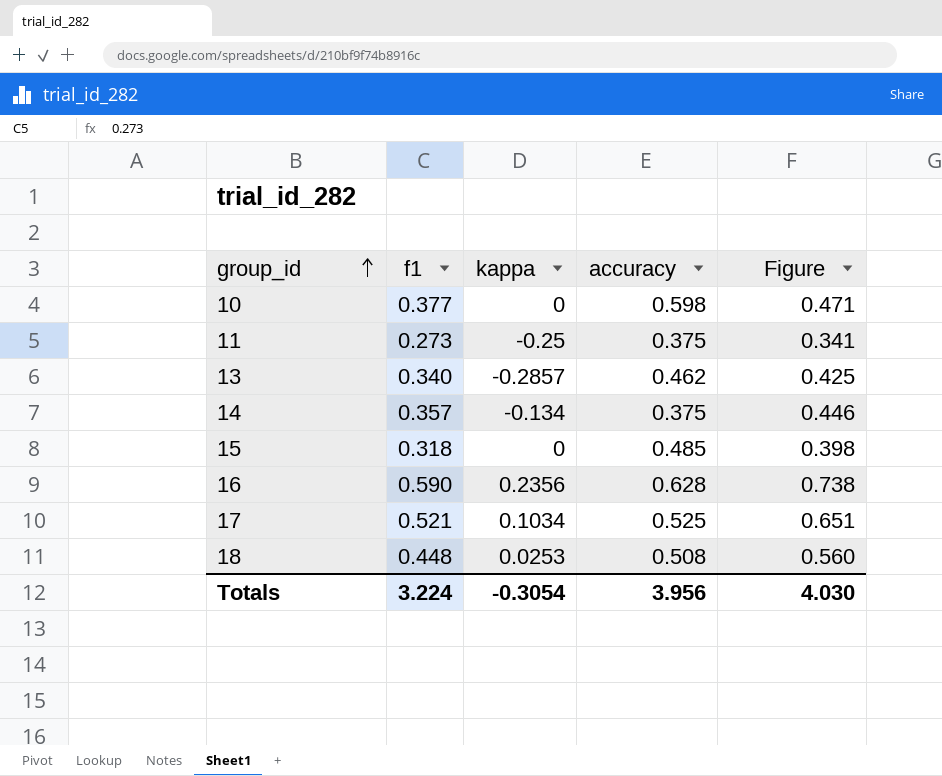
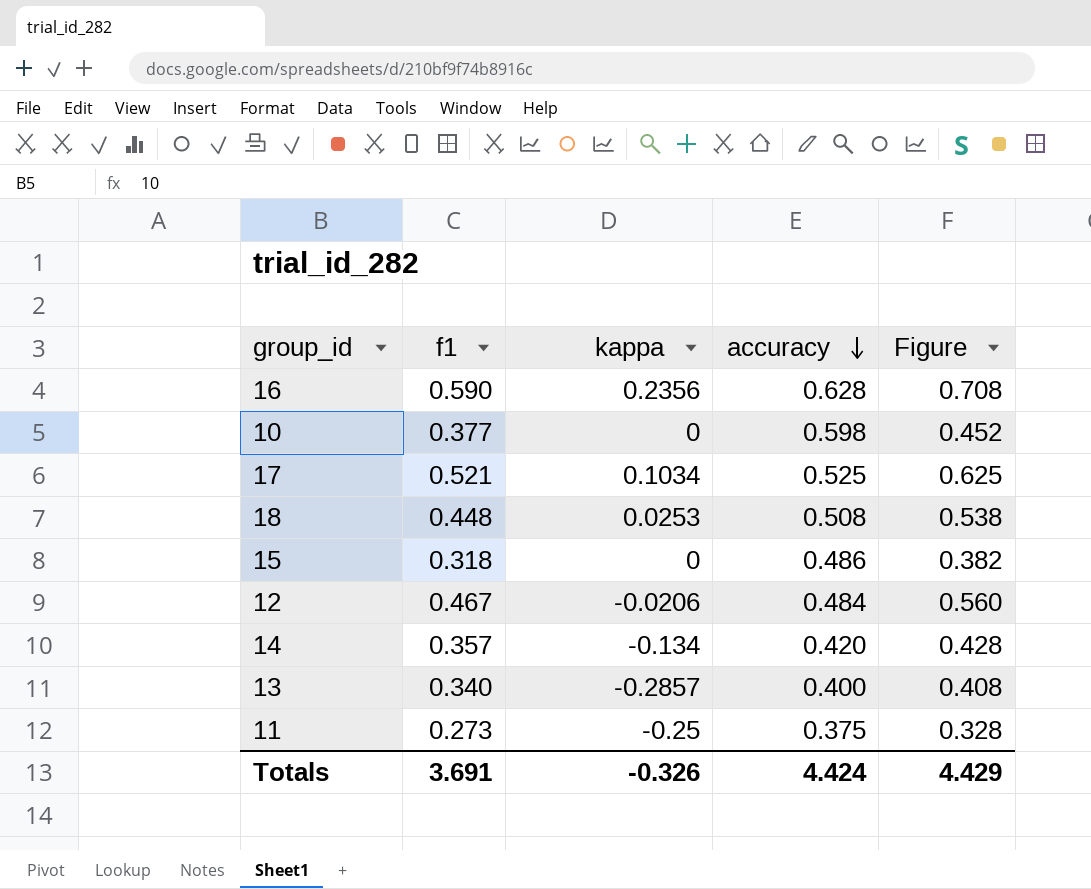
row order: group_id ascending -> accuracy descending
column Figure | formula: [f1] * 1.25 -> [f1] * 1.2
15 | accuracy: 0.485 -> 0.486
row 12: none -> 0.467 | -0.0206 | 0.484 | 0.560
14 | accuracy: 0.375 -> 0.420
13 | accuracy: 0.462 -> 0.400
Totals | f1: 3.224 -> 3.691
Totals | kappa: -0.3054 -> -0.326
Totals | accuracy: 3.956 -> 4.424
Totals | Figure: 4.030 -> 4.429

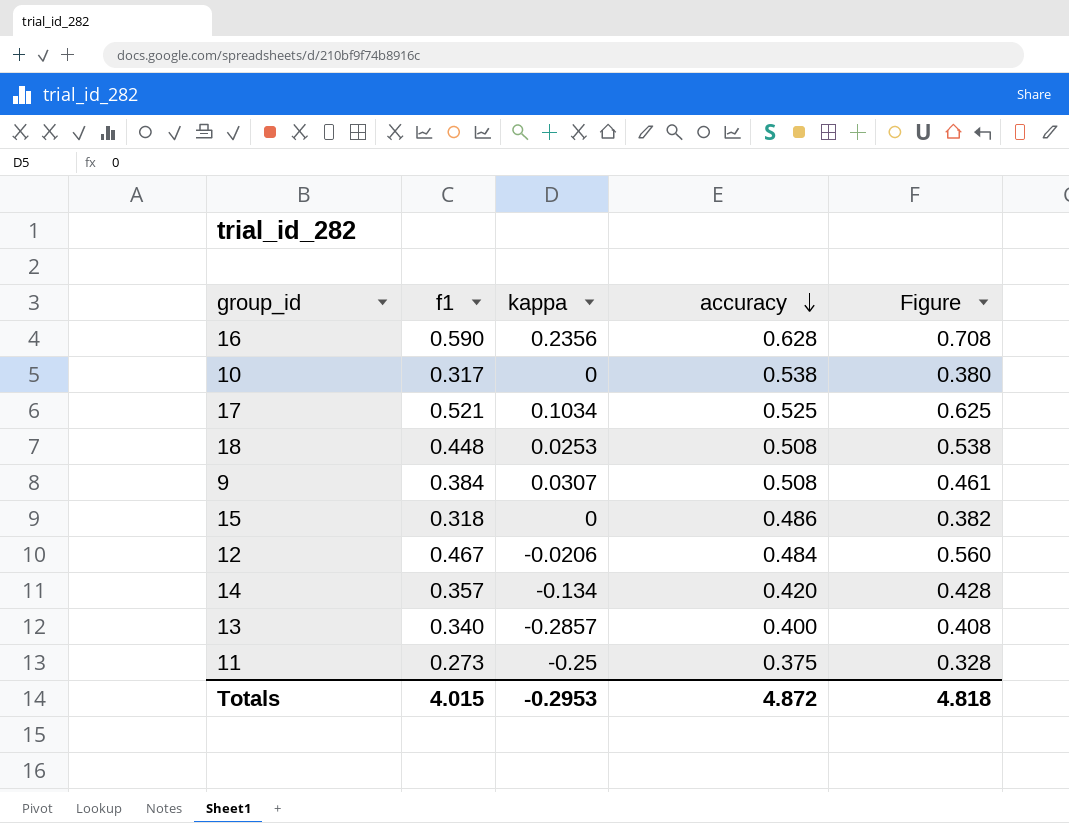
10 | f1: 0.377 -> 0.317
10 | accuracy: 0.598 -> 0.538
10 | Figure: 0.452 -> 0.380
row 9: none -> 0.384 | 0.0307 | 0.508 | 0.461
Totals | f1: 3.691 -> 4.015
Totals | kappa: -0.326 -> -0.2953
Totals | accuracy: 4.424 -> 4.872
Totals | Figure: 4.429 -> 4.818

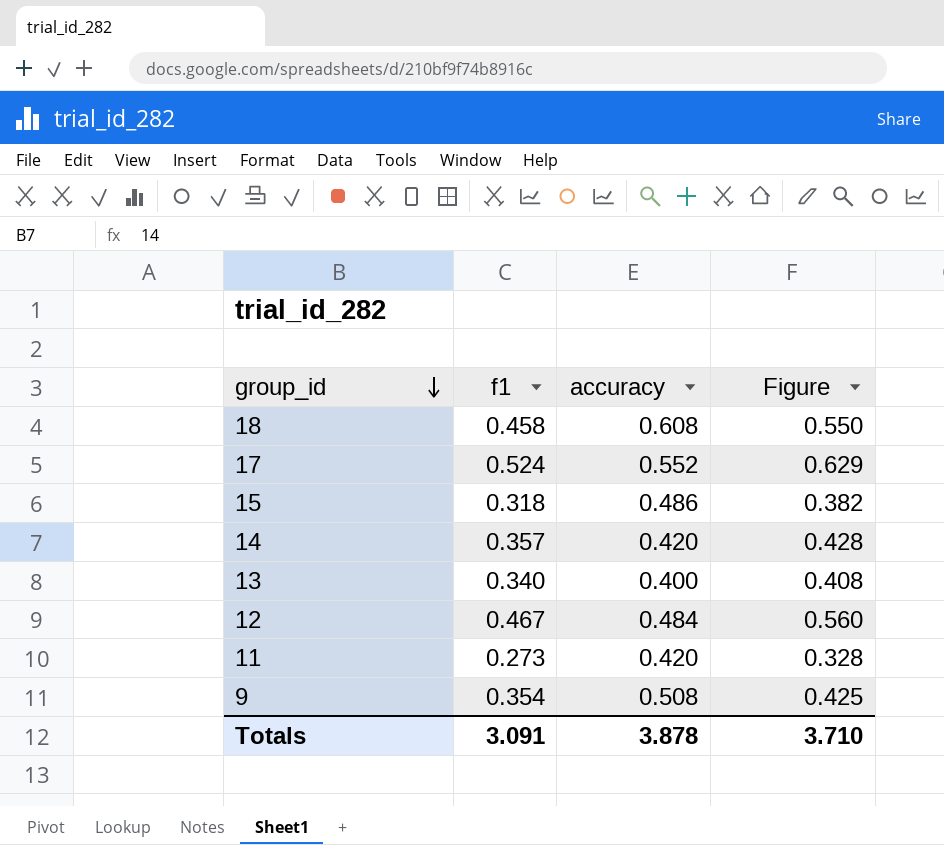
row order: accuracy descending -> group_id descending
column kappa | position: 3 -> none
row 16: 0.590 | 0.2356 | 0.628 | 0.708 -> none
row 10: 0.317 | 0 | 0.538 | 0.380 -> none
18 | f1: 0.448 -> 0.458
18 | accuracy: 0.508 -> 0.608
18 | Figure: 0.538 -> 0.550
17 | f1: 0.521 -> 0.524
17 | accuracy: 0.525 -> 0.552
17 | Figure: 0.625 -> 0.629
11 | accuracy: 0.375 -> 0.420
9 | f1: 0.384 -> 0.354
9 | Figure: 0.461 -> 0.425
Totals | f1: 4.015 -> 3.091
Totals | accuracy: 4.872 -> 3.878
Totals | Figure: 4.818 -> 3.710

